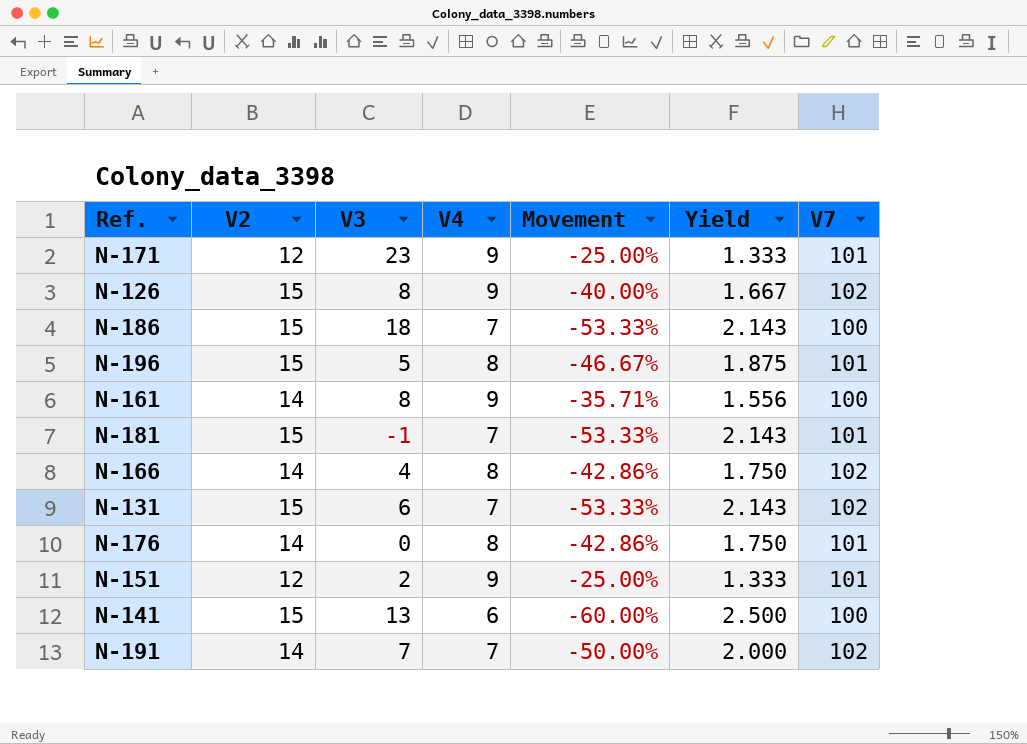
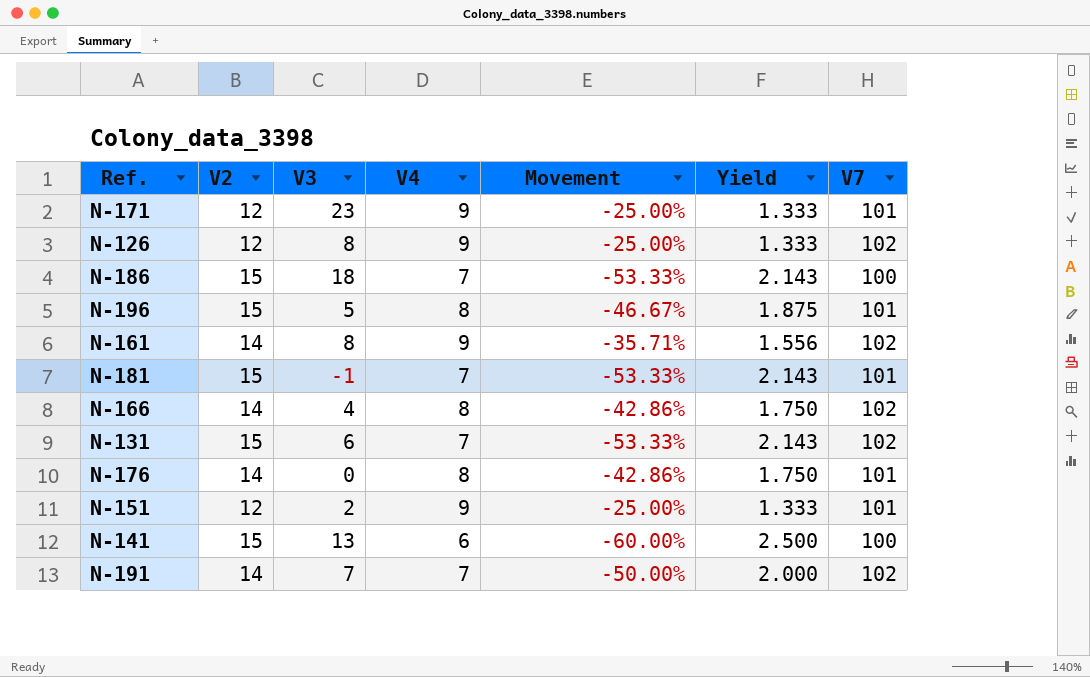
N-126 | V2: 15 -> 12
N-126 | Movement: -40.00% -> -25.00%
N-126 | Yield: 1.667 -> 1.333
N-161 | V7: 100 -> 102

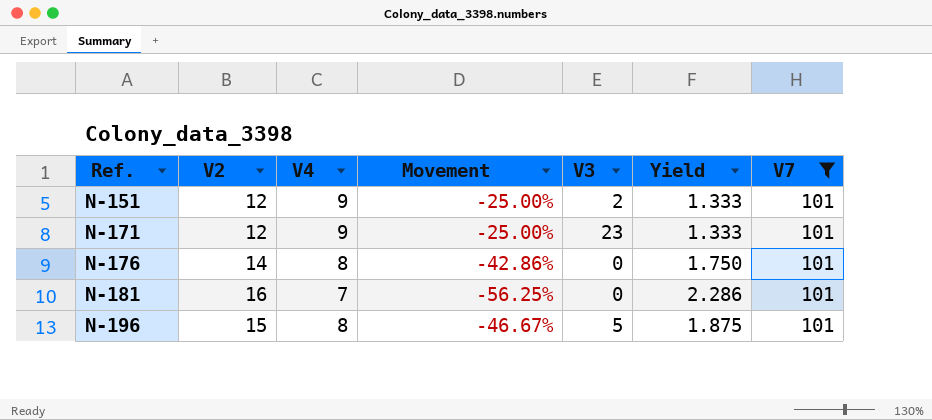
filter: none -> V7 = 101
row order: none -> Ref. ascending
column V3 | position: 3 -> 5
N-181 | V2: 15 -> 16
N-181 | Movement: -53.33% -> -56.25%
N-181 | V3: -1 -> 0
N-181 | Yield: 2.143 -> 2.286

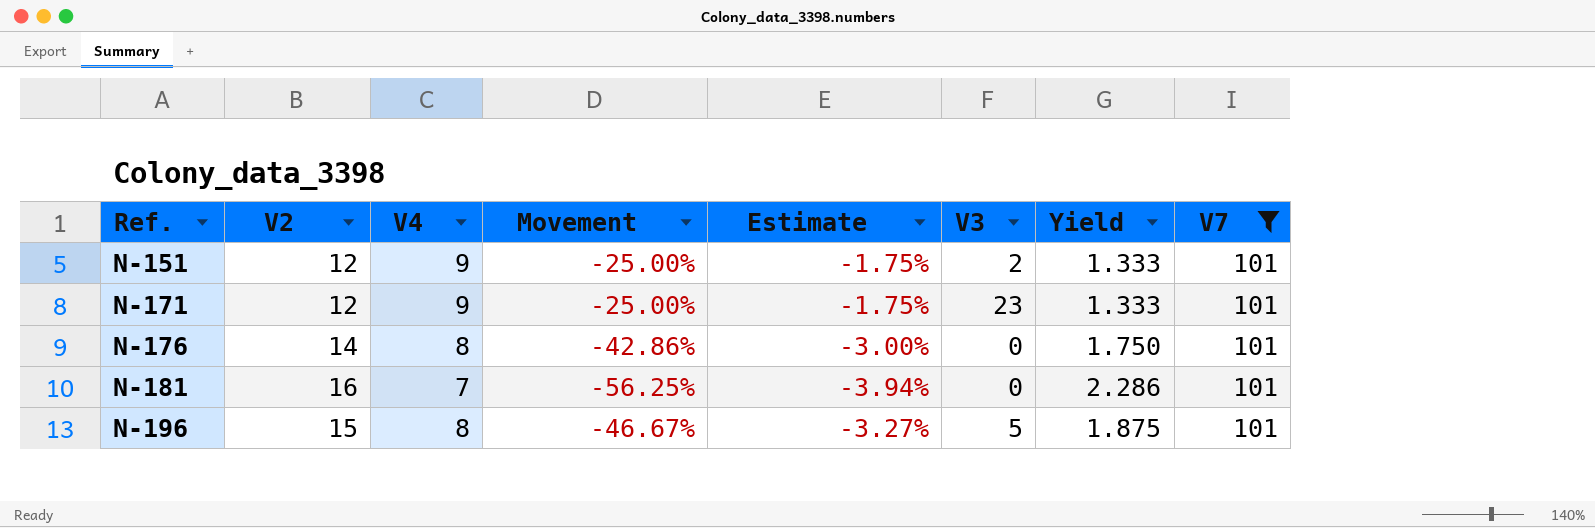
column Estimate | formula: none -> [Movement] * 0.07

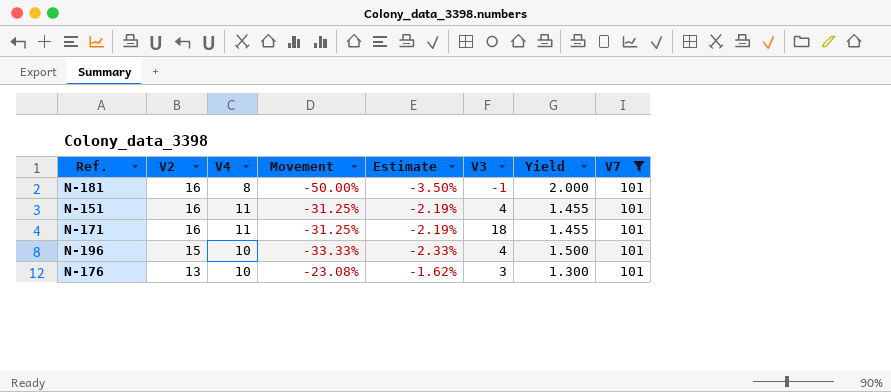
row order: Ref. ascending -> V2 descending
N-181 | V4: 7 -> 8
N-181 | Movement: -56.25% -> -50.00%
N-181 | Estimate: -3.94% -> -3.50%
N-181 | V3: 0 -> -1
N-181 | Yield: 2.286 -> 2.000
N-151 | V2: 12 -> 16
N-151 | V4: 9 -> 11
N-151 | Movement: -25.00% -> -31.25%
N-151 | Estimate: -1.75% -> -2.19%
N-151 | V3: 2 -> 4
N-151 | Yield: 1.333 -> 1.455
N-171 | V2: 12 -> 16
N-171 | V4: 9 -> 11
N-171 | Movement: -25.00% -> -31.25%
N-171 | Estimate: -1.75% -> -2.19%
N-171 | V3: 23 -> 18
N-171 | Yield: 1.333 -> 1.455
N-196 | V4: 8 -> 10
N-196 | Movement: -46.67% -> -33.33%
N-196 | Estimate: -3.27% -> -2.33%
N-196 | V3: 5 -> 4
N-196 | Yield: 1.875 -> 1.500
N-176 | V2: 14 -> 13
N-176 | V4: 8 -> 10
N-176 | Movement: -42.86% -> -23.08%
N-176 | Estimate: -3.00% -> -1.62%
N-176 | V3: 0 -> 3
N-176 | Yield: 1.750 -> 1.300

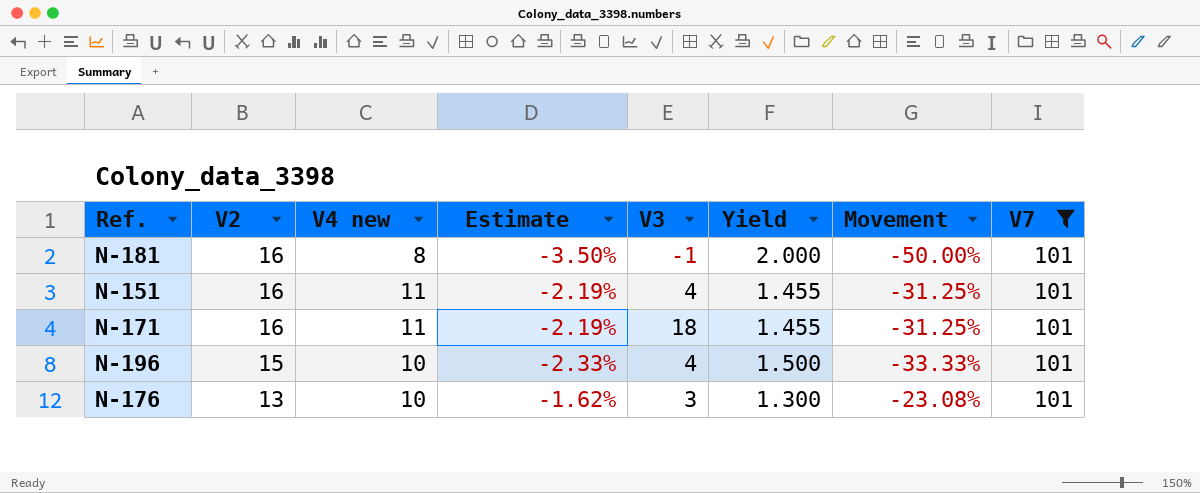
column name: V4 -> V4 new
column Movement | position: 4 -> 7

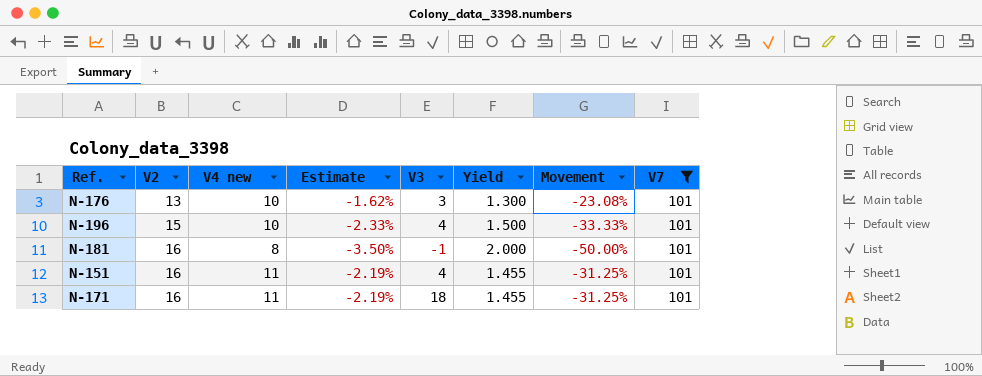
row order: V2 descending -> V2 ascending

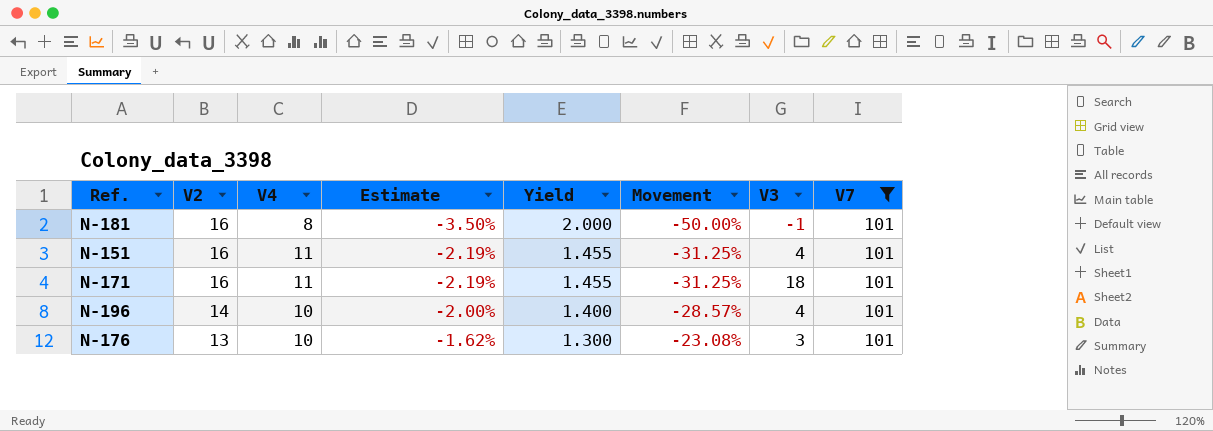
row order: V2 ascending -> V2 descending
column name: V4 new -> V4
column V3 | position: 5 -> 7
N-196 | V2: 15 -> 14
N-196 | Estimate: -2.33% -> -2.00%
N-196 | Yield: 1.500 -> 1.400
N-196 | Movement: -33.33% -> -28.57%

